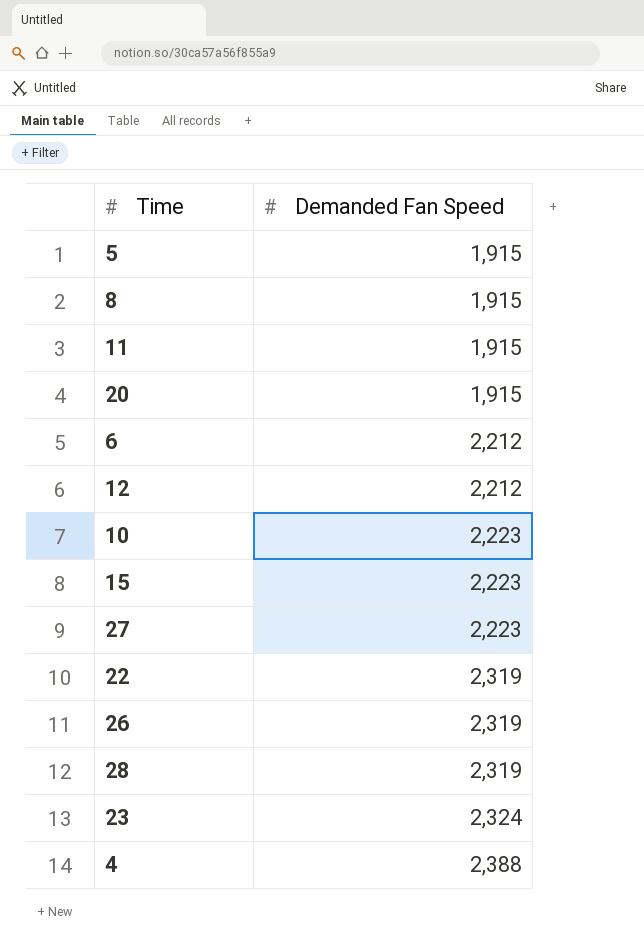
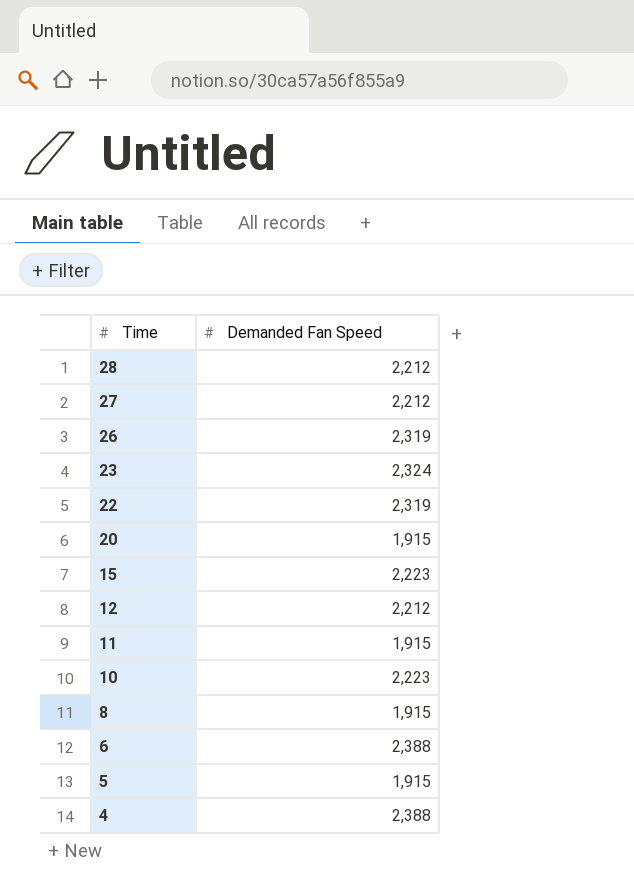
row order: Demanded Fan Speed ascending -> Time descending
28 | Demanded Fan Speed: 2,319 -> 2,212
27 | Demanded Fan Speed: 2,223 -> 2,212
6 | Demanded Fan Speed: 2,212 -> 2,388

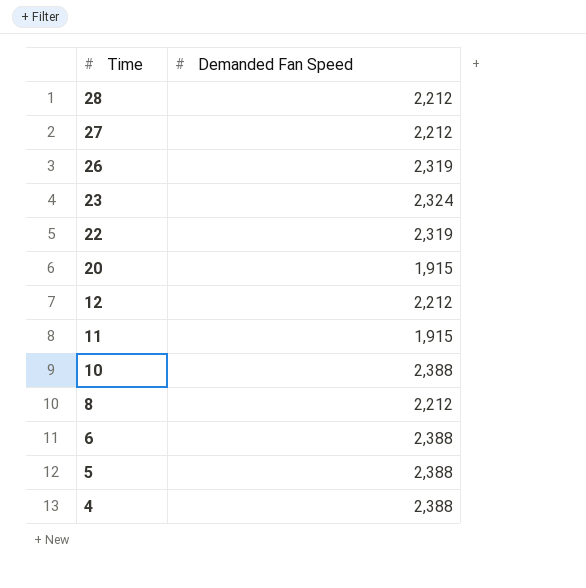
row 15: 2,223 -> none
10 | Demanded Fan Speed: 2,223 -> 2,388
8 | Demanded Fan Speed: 1,915 -> 2,212
5 | Demanded Fan Speed: 1,915 -> 2,388

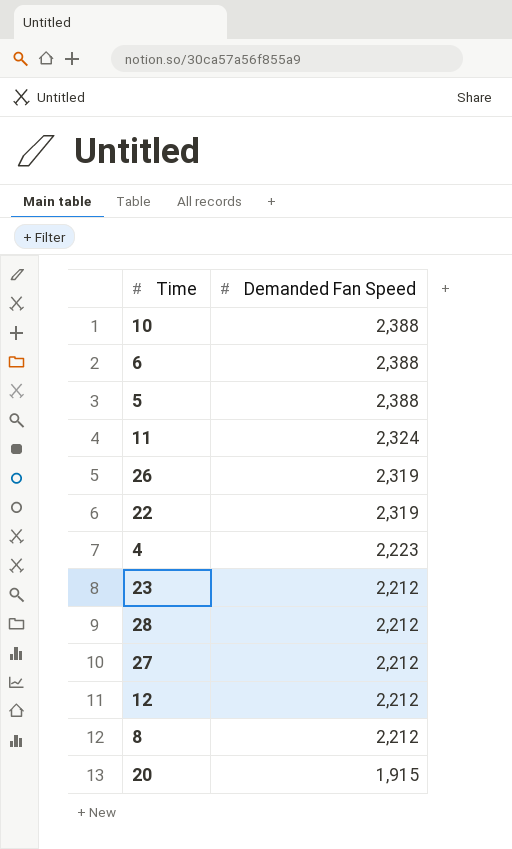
row order: Time descending -> Demanded Fan Speed descending
11 | Demanded Fan Speed: 1,915 -> 2,324
4 | Demanded Fan Speed: 2,388 -> 2,223
23 | Demanded Fan Speed: 2,324 -> 2,212

